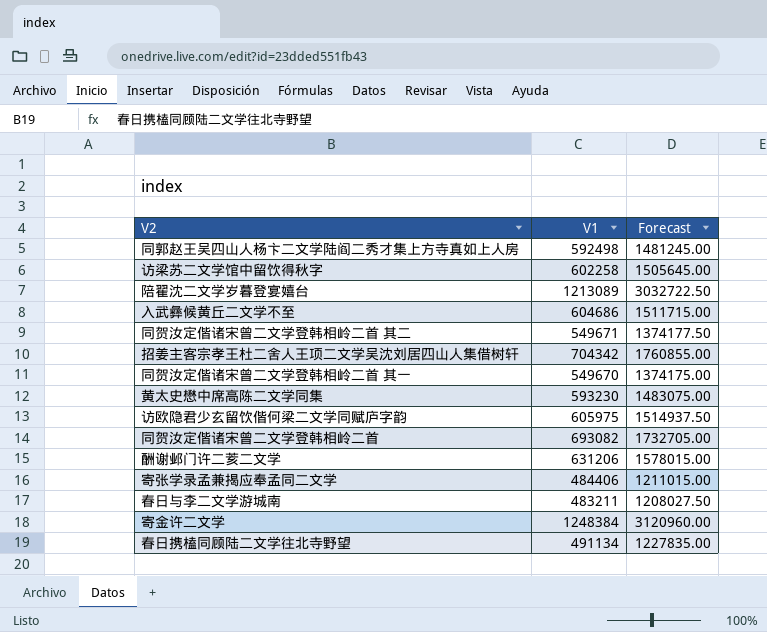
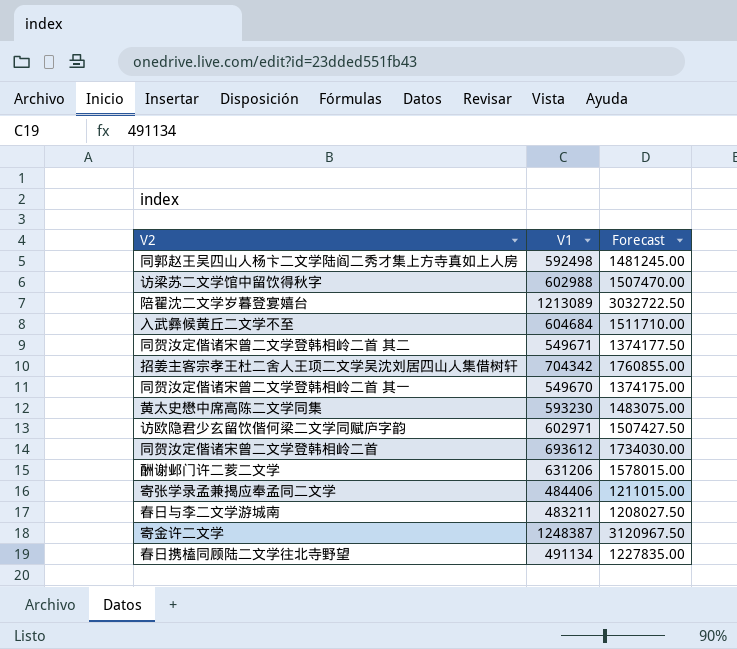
访梁苏二文学馆中留饮得秋字 | V1: 602258 -> 602988
访梁苏二文学馆中留饮得秋字 | Forecast: 1505645.00 -> 1507470.00
入武彝候黄丘二文学不至 | V1: 604686 -> 604684
入武彝候黄丘二文学不至 | Forecast: 1511715.00 -> 1511710.00
访欧隐君少玄留饮偕何梁二文学同赋庐字韵 | V1: 605975 -> 602971
访欧隐君少玄留饮偕何梁二文学同赋庐字韵 | Forecast: 1514937.50 -> 1507427.50
同贺汝定偕诸宋曾二文学登韩相岭二首 | V1: 693082 -> 693612
同贺汝定偕诸宋曾二文学登韩相岭二首 | Forecast: 1732705.00 -> 1734030.00
寄金许二文学 | V1: 1248384 -> 1248387
寄金许二文学 | Forecast: 3120960.00 -> 3120967.50

